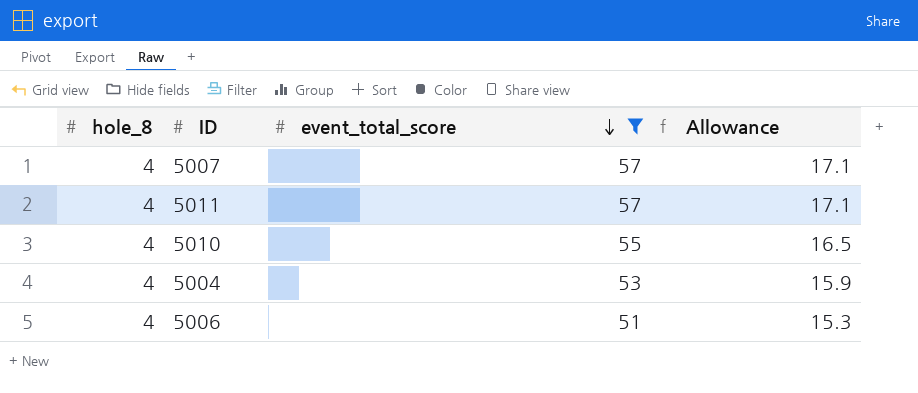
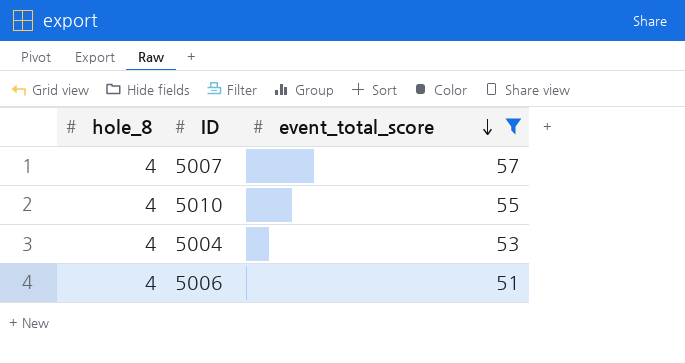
column Allowance | formula: [event_total_score] * 0.3 -> none
row 5011: 4 | 57 | 17.1 -> none

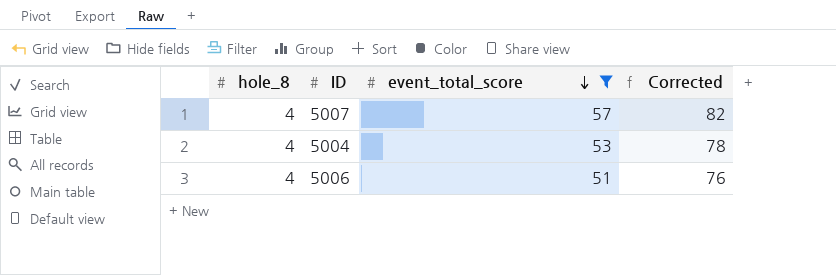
column Corrected | formula: none -> [event_total_score] + 25
row 5010: 4 | 55 -> none

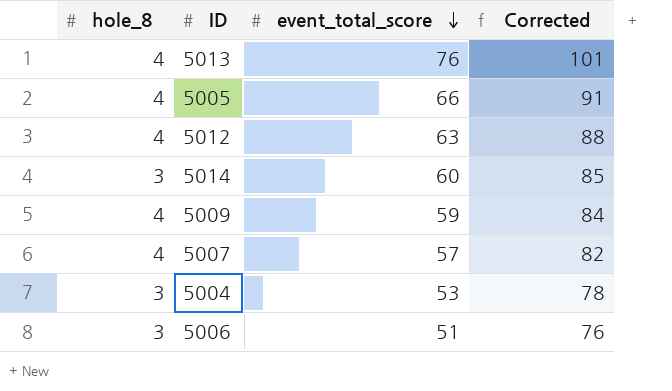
filter: event_total_score <= 57 -> none
5004 | hole_8: 4 -> 3
5006 | hole_8: 4 -> 3

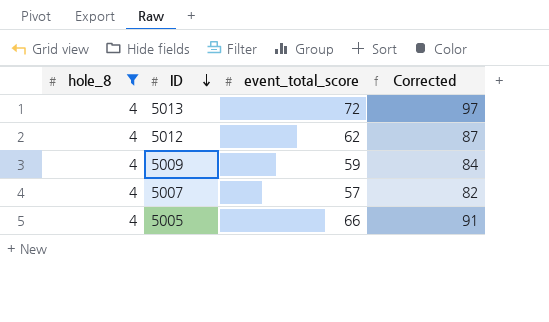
filter: none -> hole_8 = 4
row order: event_total_score descending -> ID descending
5013 | event_total_score: 76 -> 72
5013 | Corrected: 101 -> 97
5012 | event_total_score: 63 -> 62
5012 | Corrected: 88 -> 87

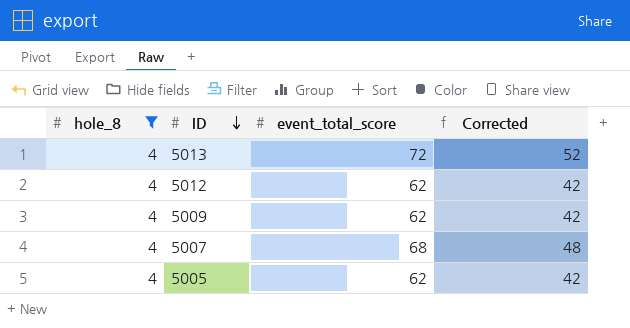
column Corrected | formula: [event_total_score] + 25 -> [event_total_score] - 20
5009 | event_total_score: 59 -> 62
5007 | event_total_score: 57 -> 68
5005 | event_total_score: 66 -> 62

